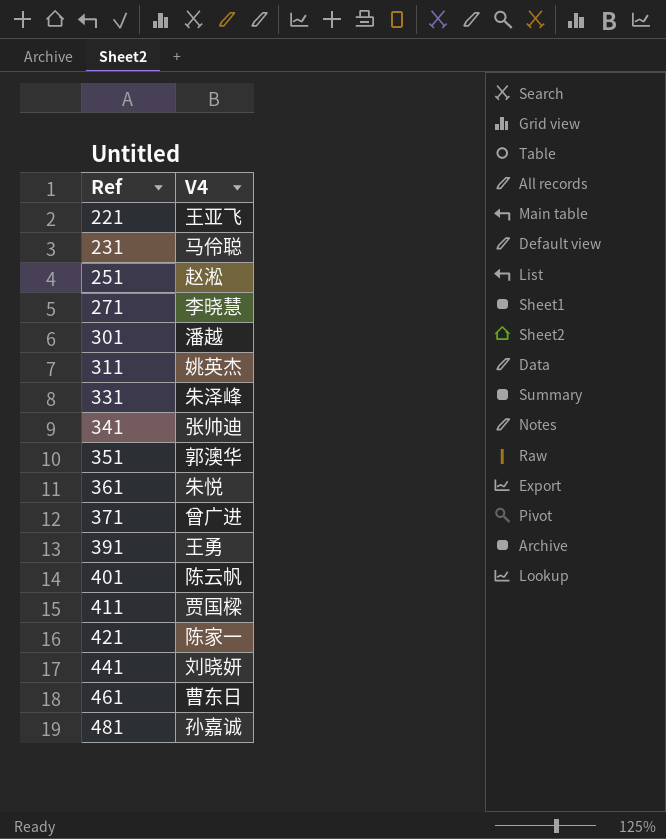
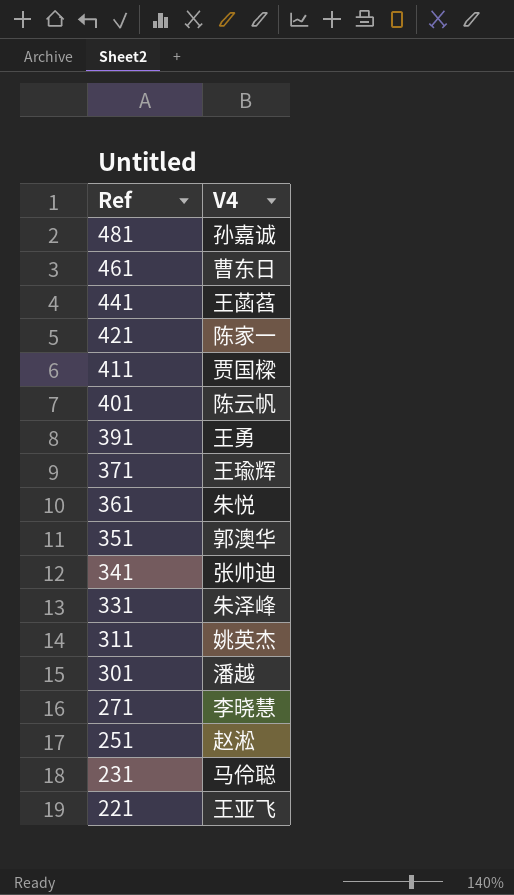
row order: Ref ascending -> Ref descending
441 | V4: 刘晓妍 -> 王菡萏
371 | V4: 曾广进 -> 王瑜辉

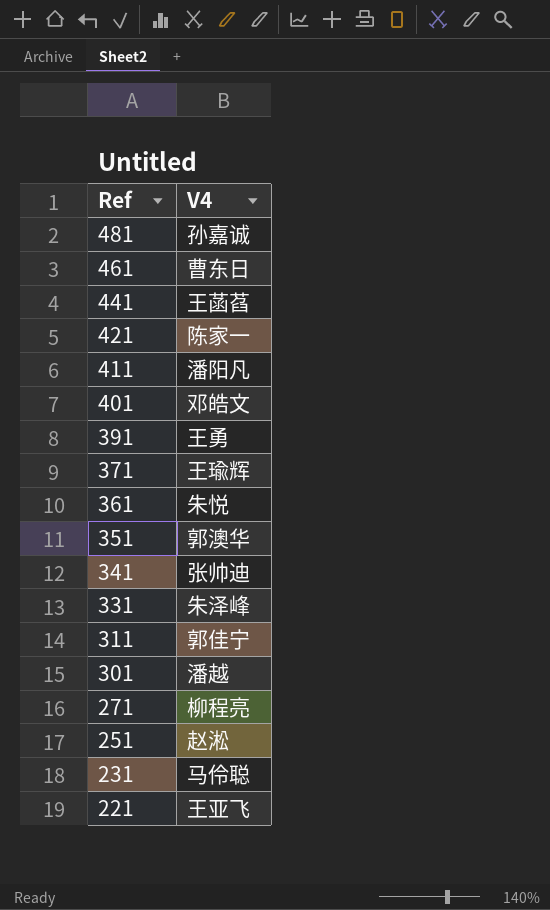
411 | V4: 贾国樑 -> 潘阳凡
401 | V4: 陈云帆 -> 邓皓文
311 | V4: 姚英杰 -> 郭佳宁
271 | V4: 李晓慧 -> 柳程亮

